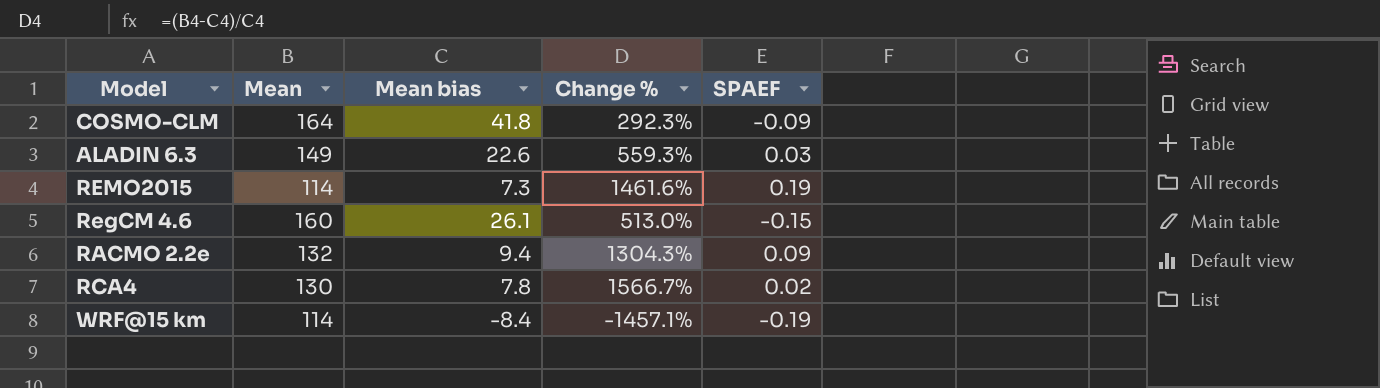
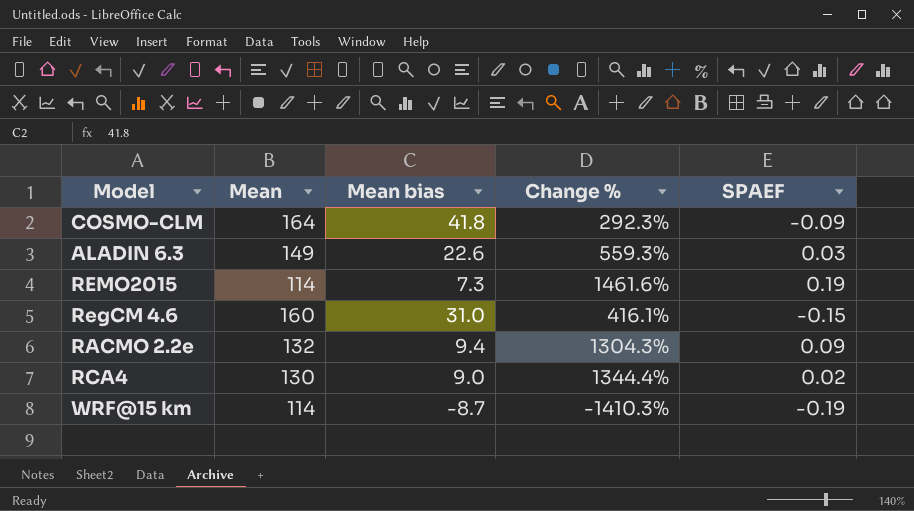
RegCM 4.6 | Mean bias: 26.1 -> 31.0
RegCM 4.6 | Change %: 513.0% -> 416.1%
RCA4 | Mean bias: 7.8 -> 9.0
RCA4 | Change %: 1566.7% -> 1344.4%
WRF@15 km | Mean bias: -8.4 -> -8.7
WRF@15 km | Change %: -1457.1% -> -1410.3%

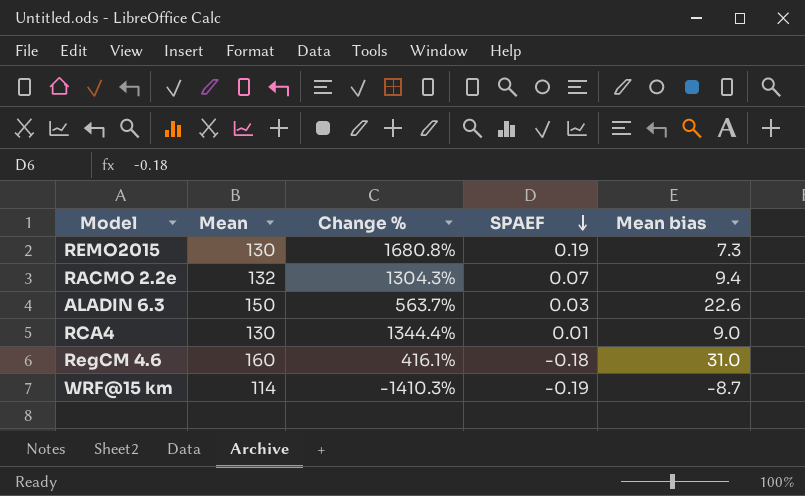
row order: none -> SPAEF descending
column Mean bias | position: 3 -> 5
row COSMO-CLM: 164 | 41.8 | 292.3% | -0.09 -> none
REMO2015 | Mean: 114 -> 130
REMO2015 | Change %: 1461.6% -> 1680.8%
RACMO 2.2e | SPAEF: 0.09 -> 0.07
ALADIN 6.3 | Mean: 149 -> 150
ALADIN 6.3 | Change %: 559.3% -> 563.7%
RCA4 | SPAEF: 0.02 -> 0.01
RegCM 4.6 | SPAEF: -0.15 -> -0.18

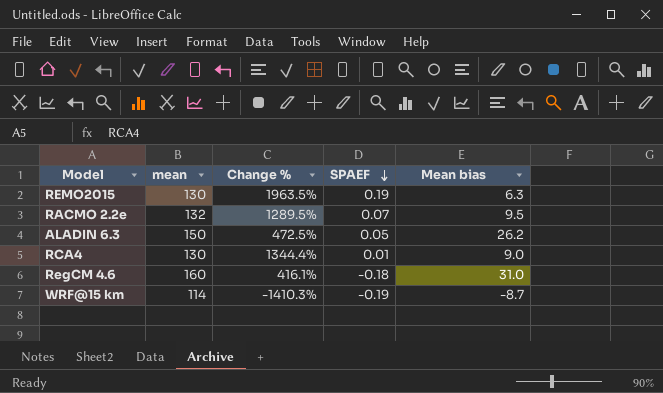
column name: Mean -> mean
REMO2015 | Change %: 1680.8% -> 1963.5%
REMO2015 | Mean bias: 7.3 -> 6.3
RACMO 2.2e | Change %: 1304.3% -> 1289.5%
RACMO 2.2e | Mean bias: 9.4 -> 9.5
ALADIN 6.3 | Change %: 563.7% -> 472.5%
ALADIN 6.3 | SPAEF: 0.03 -> 0.05
ALADIN 6.3 | Mean bias: 22.6 -> 26.2

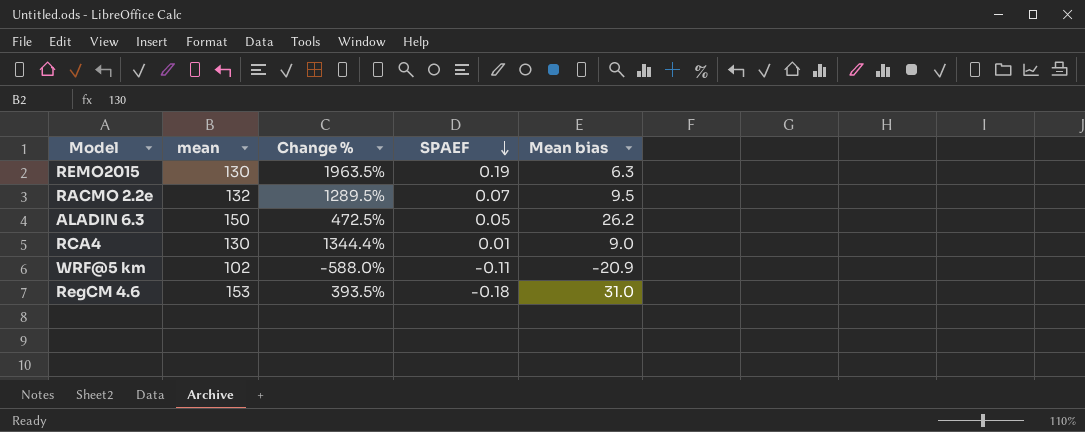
row WRF@15 km: 114 | -1410.3% | -0.19 | -8.7 -> none
row WRF@5 km: none -> 102 | -588.0% | -0.11 | -20.9
RegCM 4.6 | mean: 160 -> 153
RegCM 4.6 | Change %: 416.1% -> 393.5%

